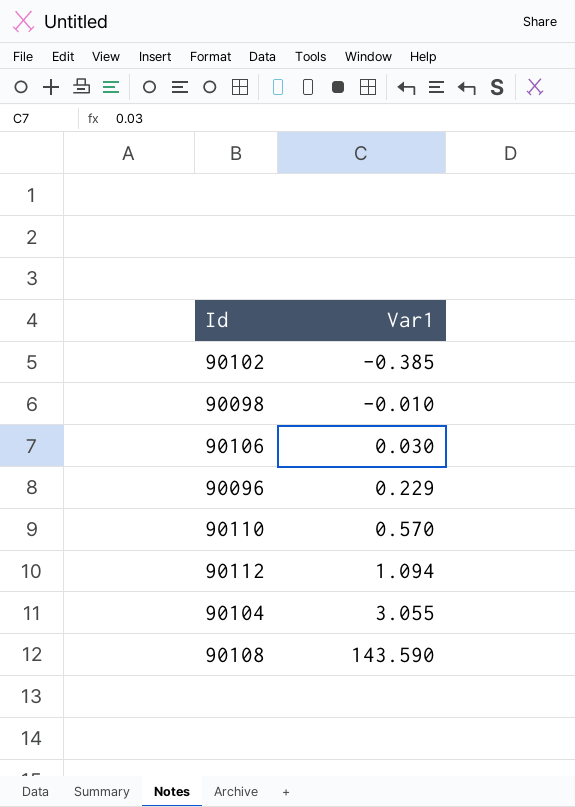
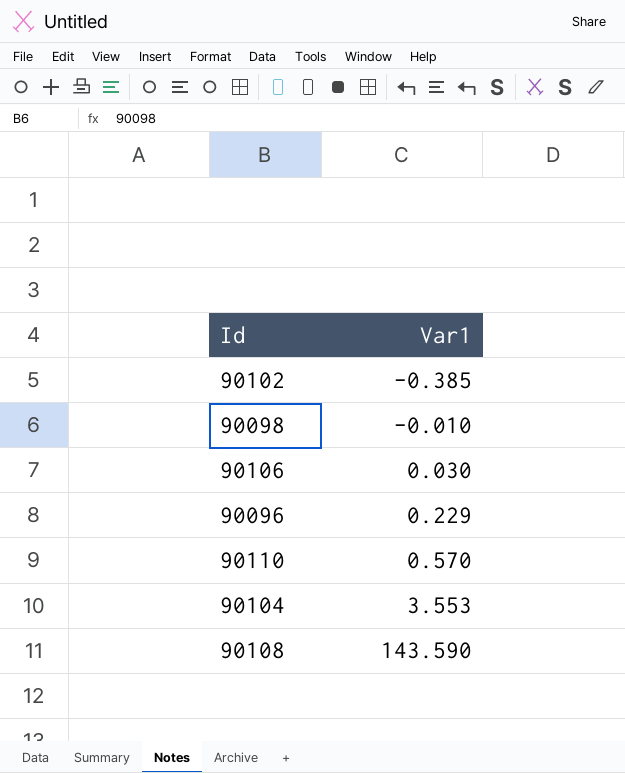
row 90112: 1.094 -> none
90104 | Var1: 3.055 -> 3.553

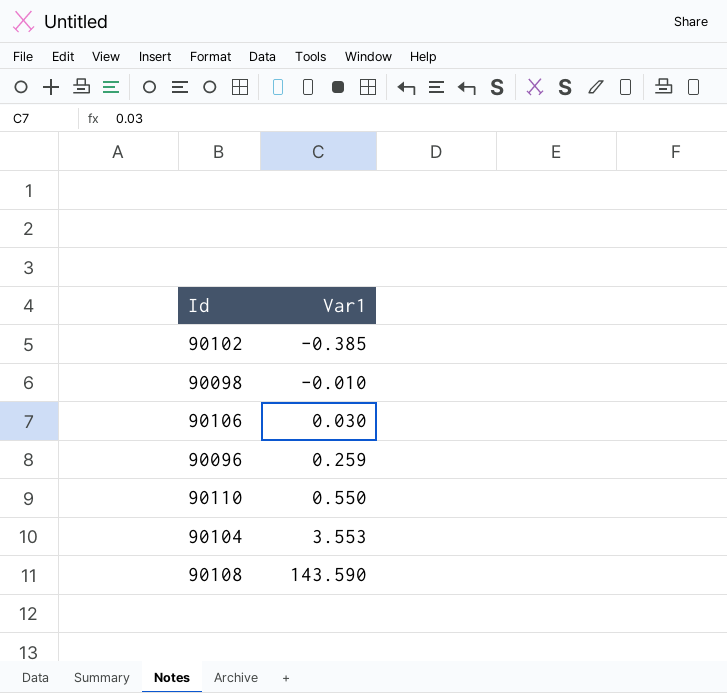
90096 | Var1: 0.229 -> 0.259
90110 | Var1: 0.570 -> 0.550

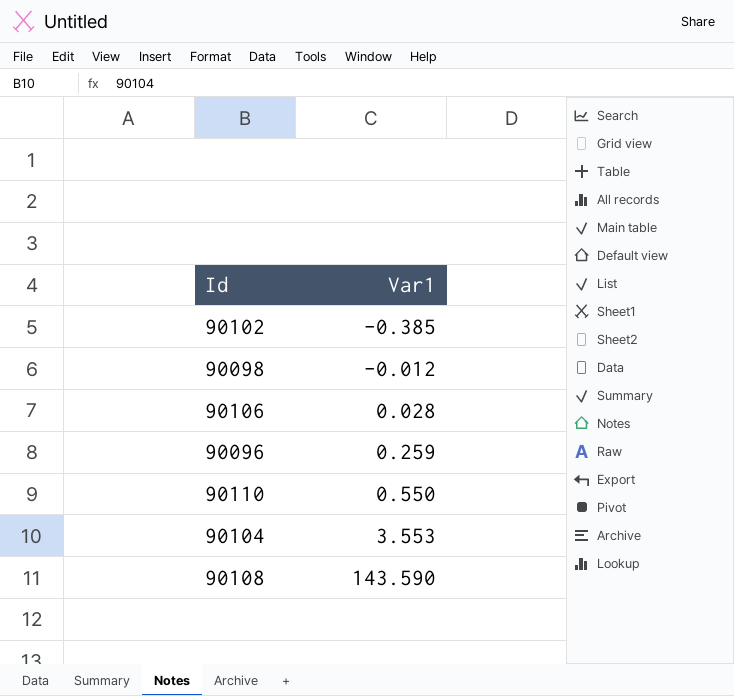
90098 | Var1: -0.010 -> -0.012
90106 | Var1: 0.030 -> 0.028

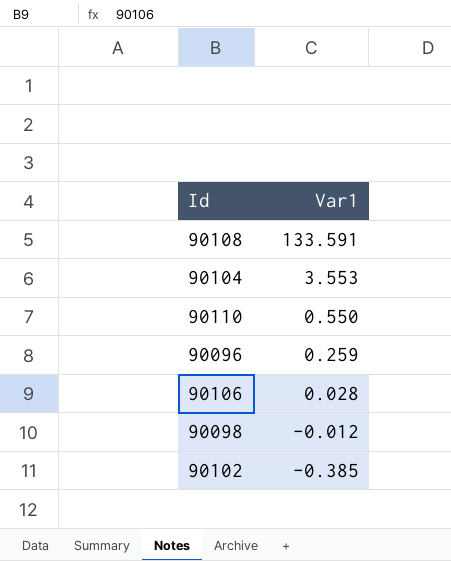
row order: Var1 ascending -> Var1 descending
90108 | Var1: 143.590 -> 133.591

